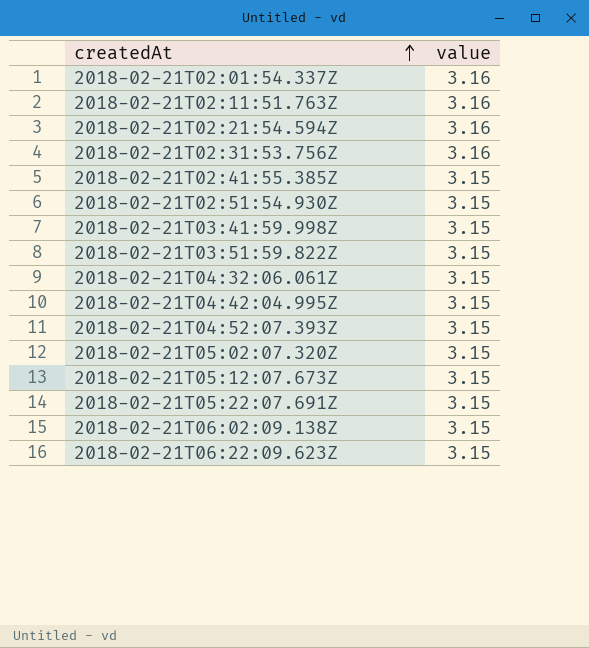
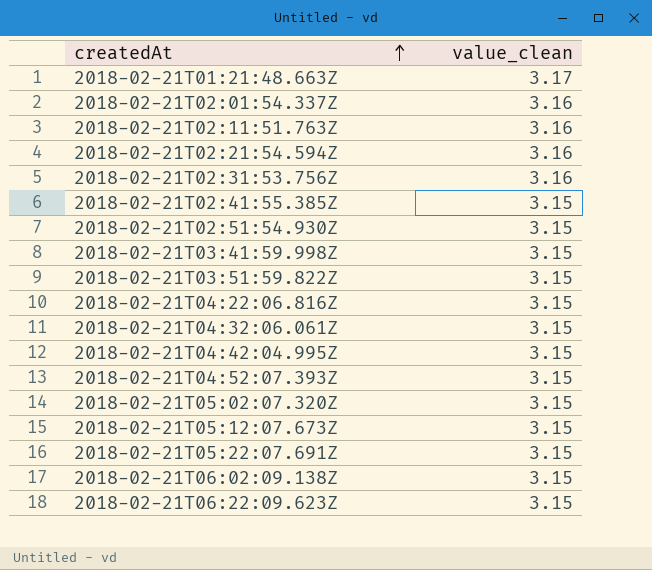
column name: value -> value_clean
row 2018-02-21T01:21:48.663Z: none -> 3.17
row 2018-02-21T04:22:06.816Z: none -> 3.15

